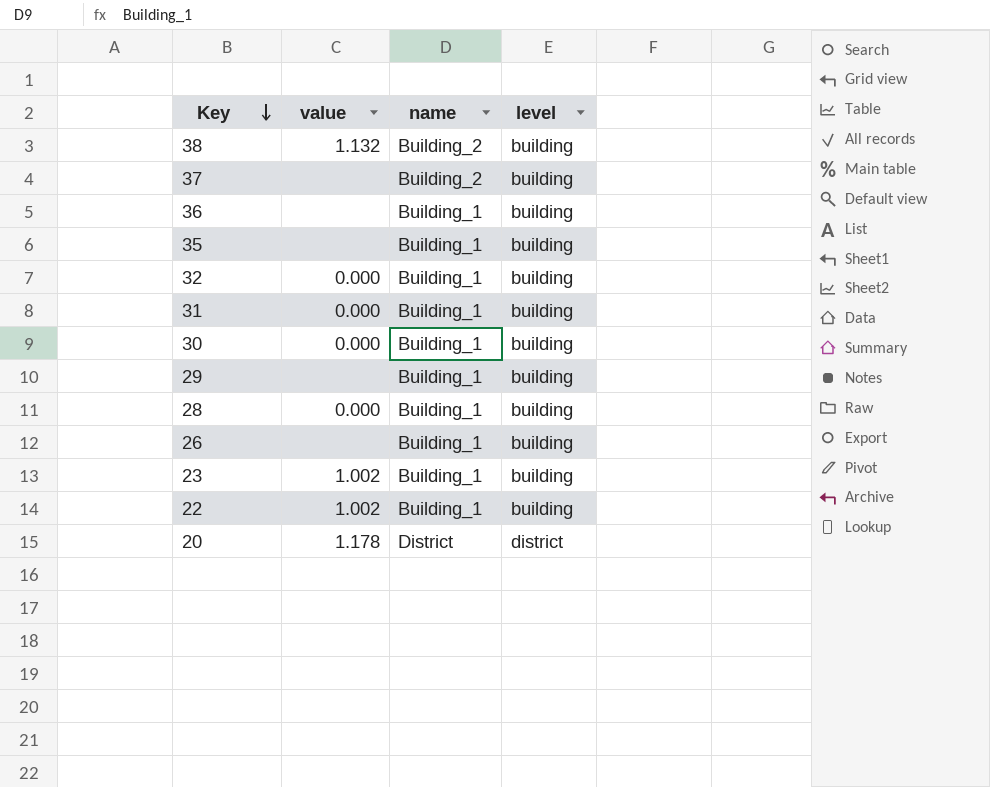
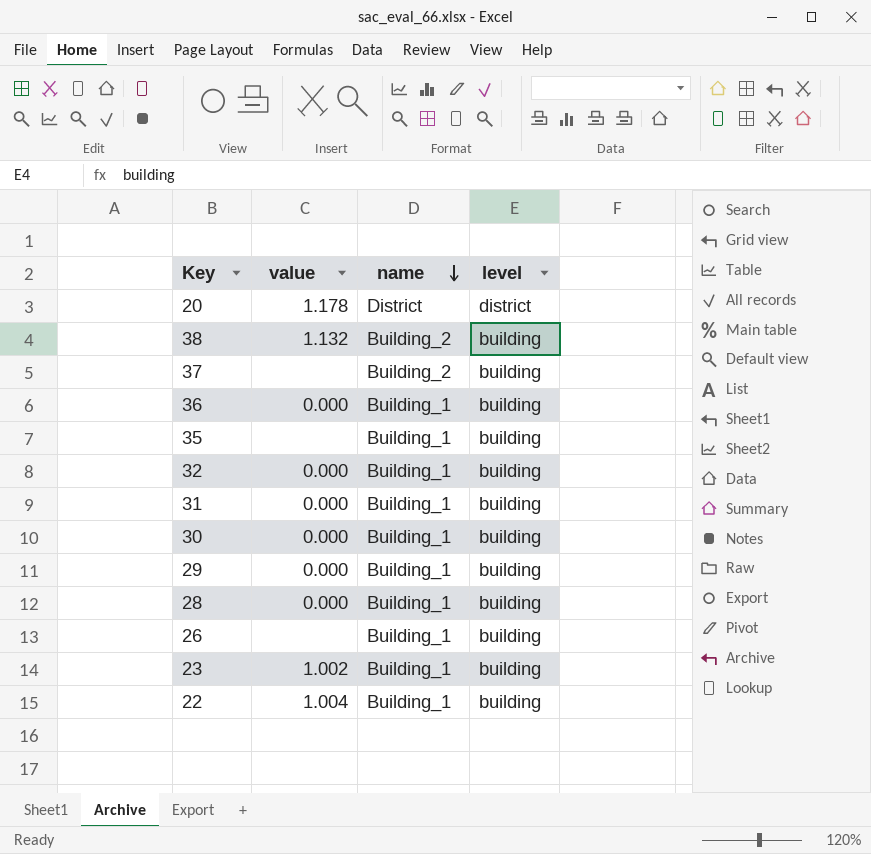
row order: Key descending -> name descending
36 | value: none -> 0.000
29 | value: none -> 0.000
22 | value: 1.002 -> 1.004

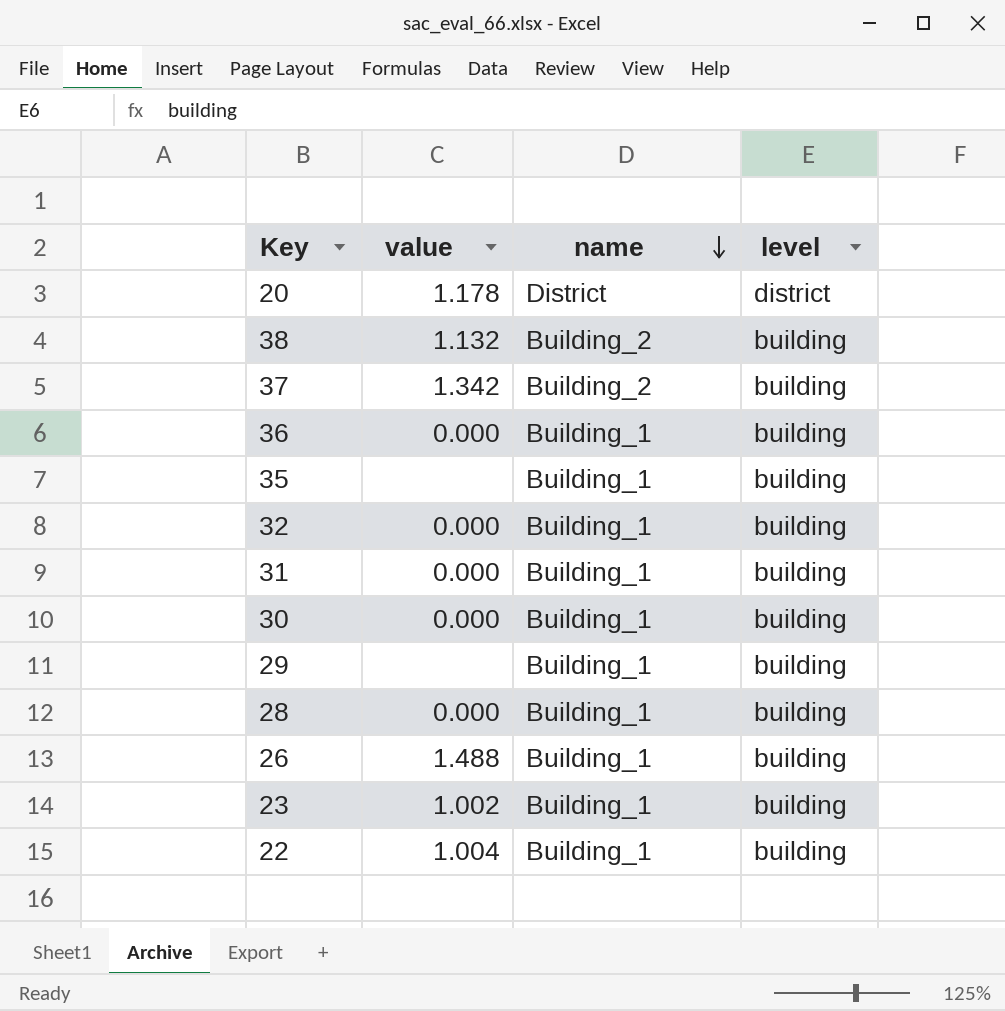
37 | value: none -> 1.342
29 | value: 0.000 -> none
26 | value: none -> 1.488

